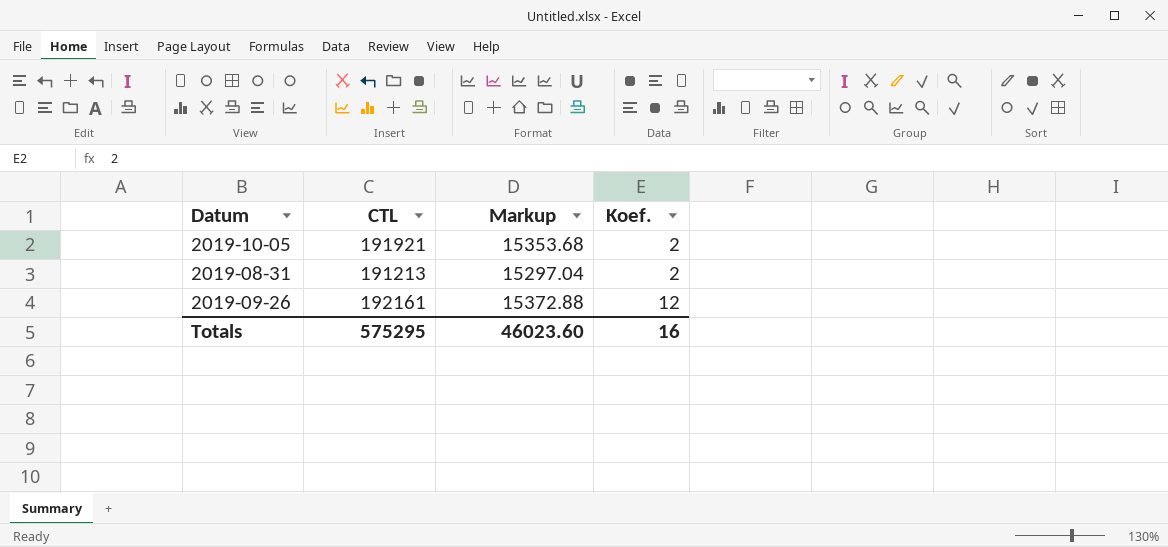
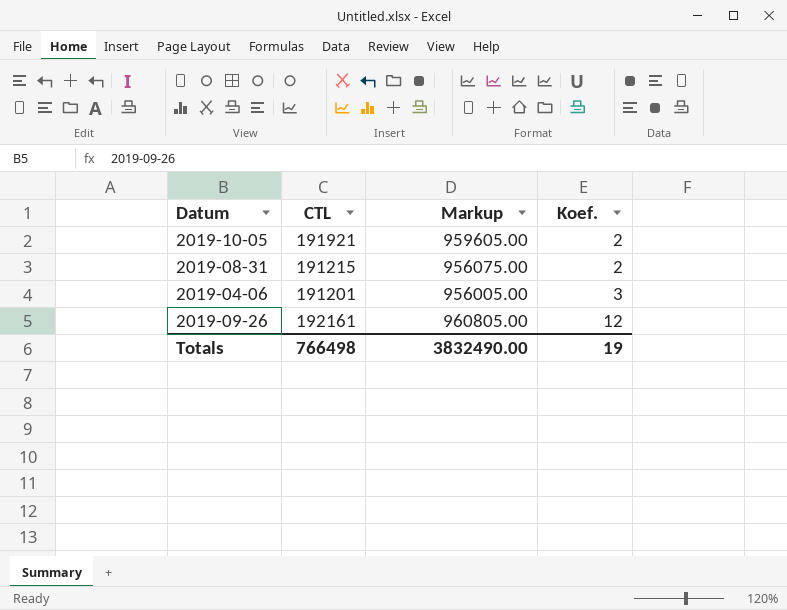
column Markup | formula: [CTL] * 0.08 -> [CTL] * 5
2019-08-31 | CTL: 191213 -> 191215
row 2019-04-06: none -> 191201 | 956005.00 | 3
Totals | CTL: 575295 -> 766498
Totals | Markup: 46023.60 -> 3832490.00
Totals | Koef.: 16 -> 19

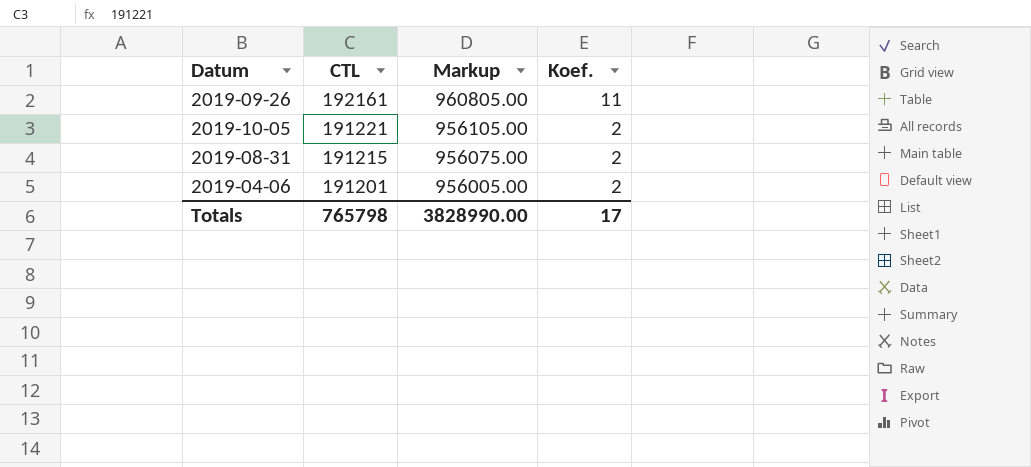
row order: Koef. ascending -> CTL descending
2019-09-26 | Koef.: 12 -> 11
2019-10-05 | CTL: 191921 -> 191221
2019-10-05 | Markup: 959605.00 -> 956105.00
2019-04-06 | Koef.: 3 -> 2
Totals | CTL: 766498 -> 765798
Totals | Markup: 3832490.00 -> 3828990.00
Totals | Koef.: 19 -> 17

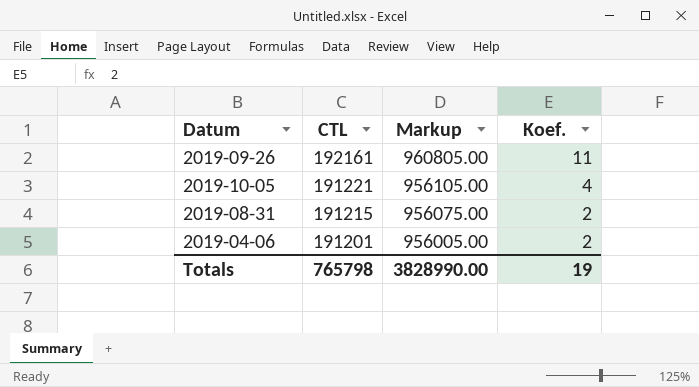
2019-10-05 | Koef.: 2 -> 4
Totals | Koef.: 17 -> 19

